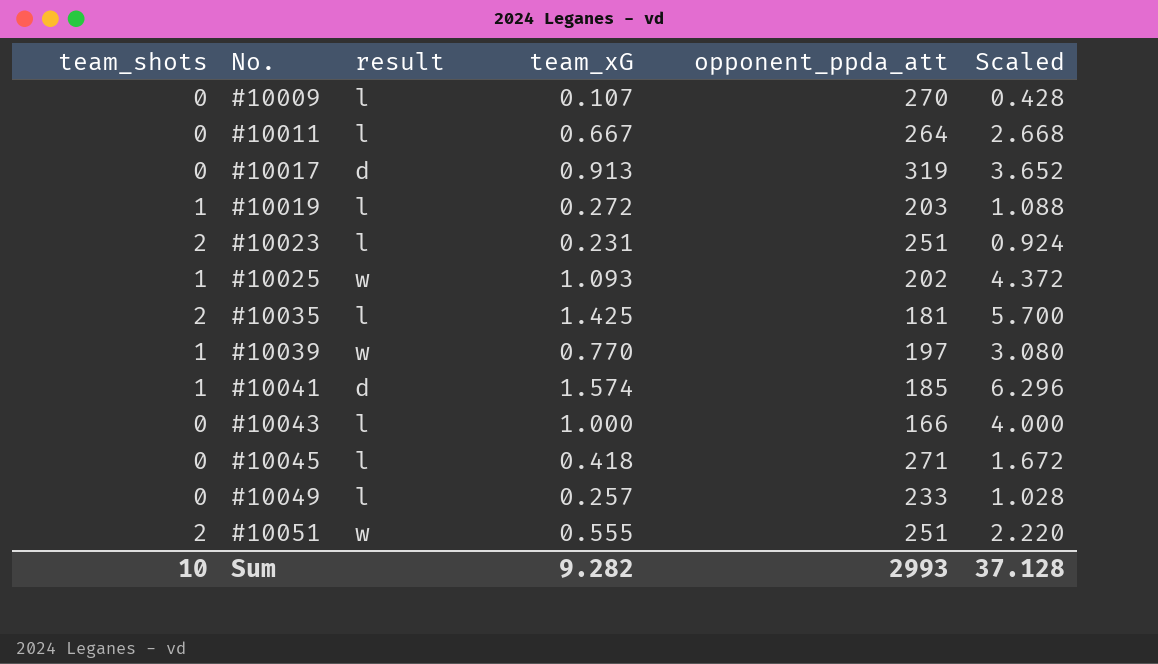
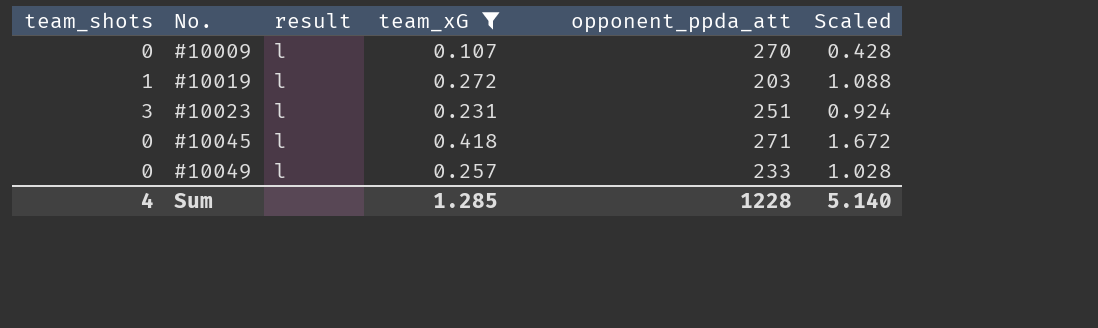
filter: none -> team_xG <= 0.418
#10023 | team_shots: 2 -> 3
Sum | team_shots: 10 -> 4
Sum | team_xG: 9.282 -> 1.285
Sum | opponent_ppda_att: 2993 -> 1228
Sum | Scaled: 37.128 -> 5.140

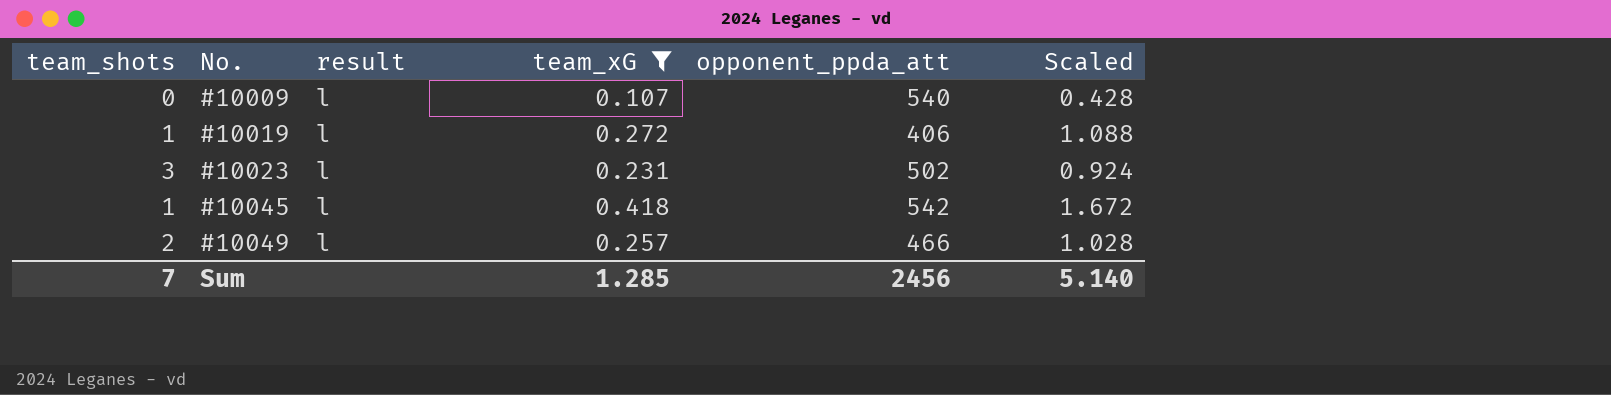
#10009 | opponent_ppda_att: 270 -> 540
#10019 | opponent_ppda_att: 203 -> 406
#10023 | opponent_ppda_att: 251 -> 502
#10045 | team_shots: 0 -> 1
#10045 | opponent_ppda_att: 271 -> 542
#10049 | team_shots: 0 -> 2
#10049 | opponent_ppda_att: 233 -> 466
Sum | team_shots: 4 -> 7
Sum | opponent_ppda_att: 1228 -> 2456

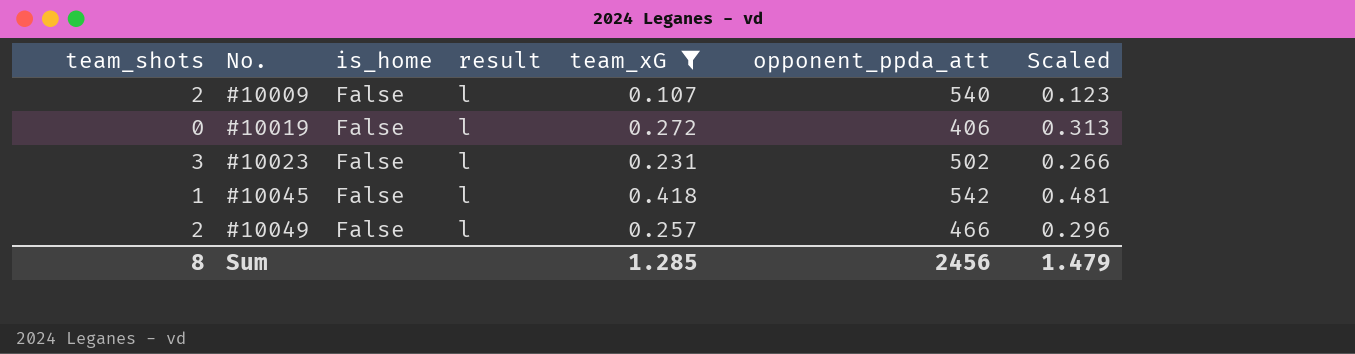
column is_home | position: none -> 3
column Scaled | formula: [team_xG] * 4 -> [team_xG] * 1.15
#10009 | team_shots: 0 -> 2
#10019 | team_shots: 1 -> 0
Sum | team_shots: 7 -> 8
Sum | Scaled: 5.140 -> 1.479

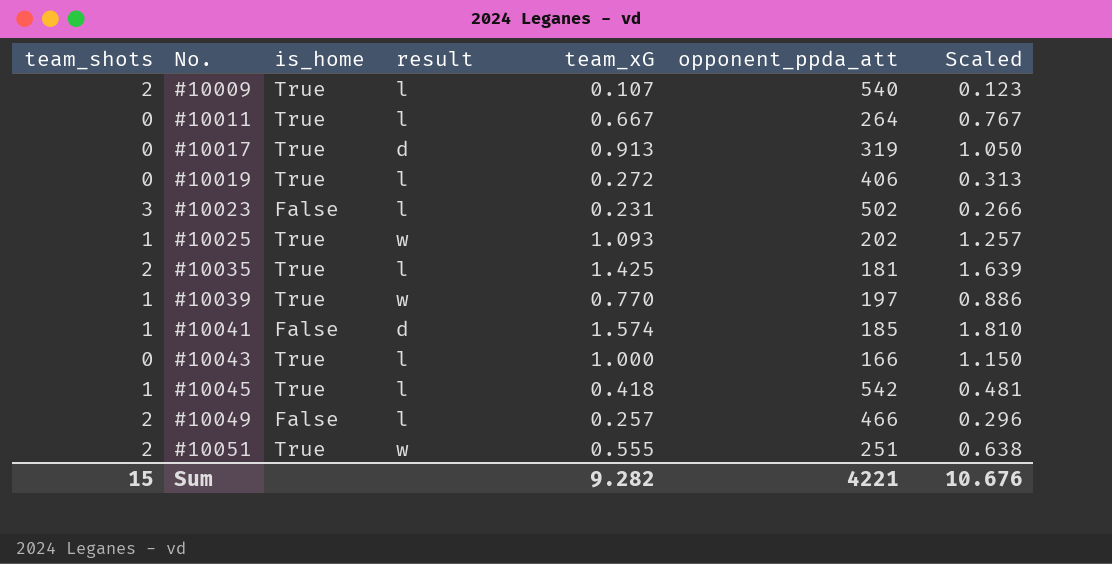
filter: team_xG <= 0.418 -> none
#10009 | is_home: False -> True
#10019 | is_home: False -> True
#10045 | is_home: False -> True
Sum | team_shots: 8 -> 15
Sum | team_xG: 1.285 -> 9.282
Sum | opponent_ppda_att: 2456 -> 4221
Sum | Scaled: 1.479 -> 10.676

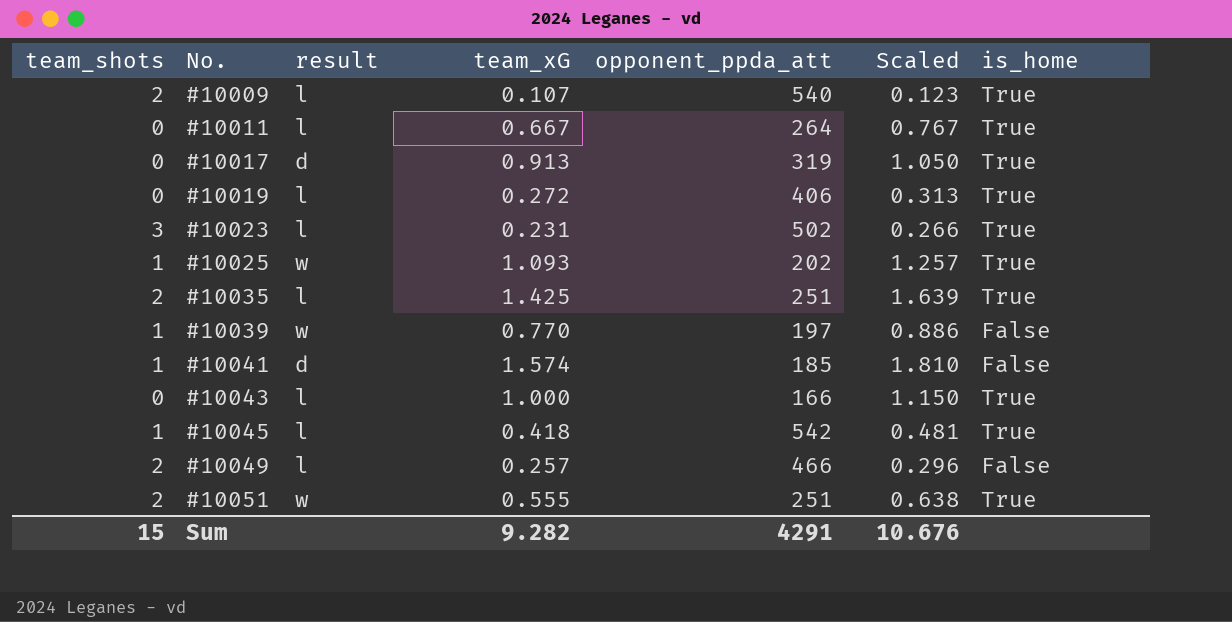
column is_home | position: 3 -> 7
#10023 | is_home: False -> True
#10035 | opponent_ppda_att: 181 -> 251
#10039 | is_home: True -> False
Sum | opponent_ppda_att: 4221 -> 4291

